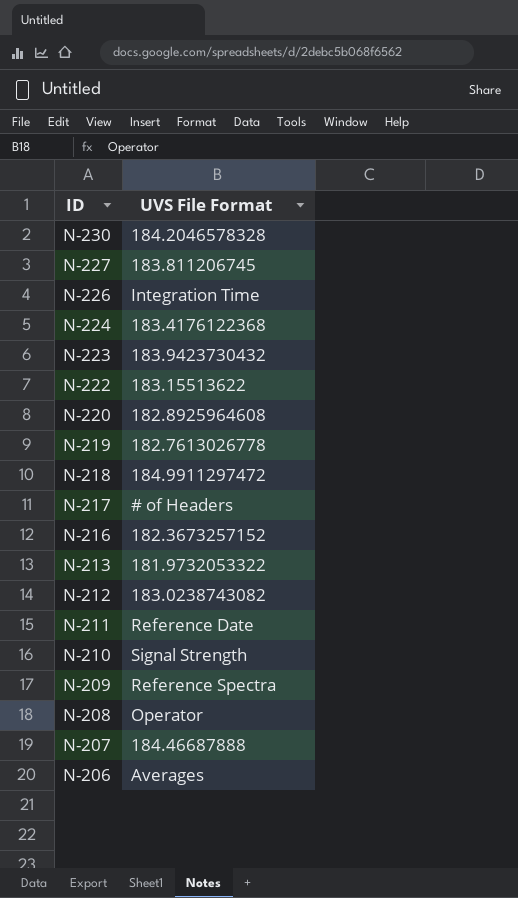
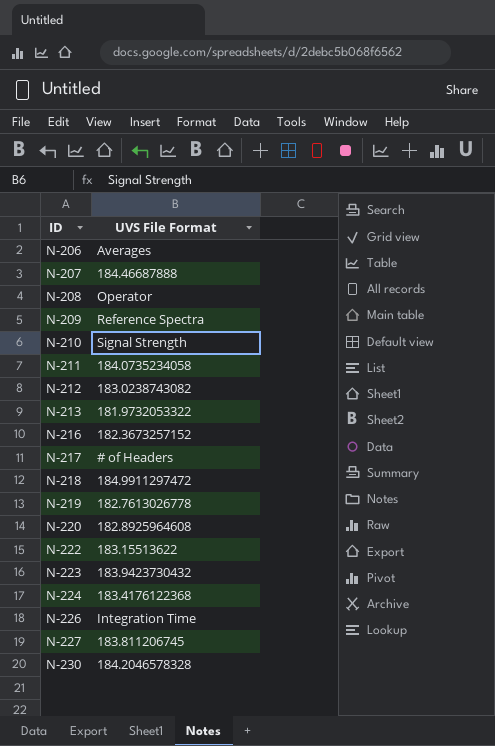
row order: ID descending -> ID ascending
N-211 | UVS File Format: Reference Date -> 184.0735234058

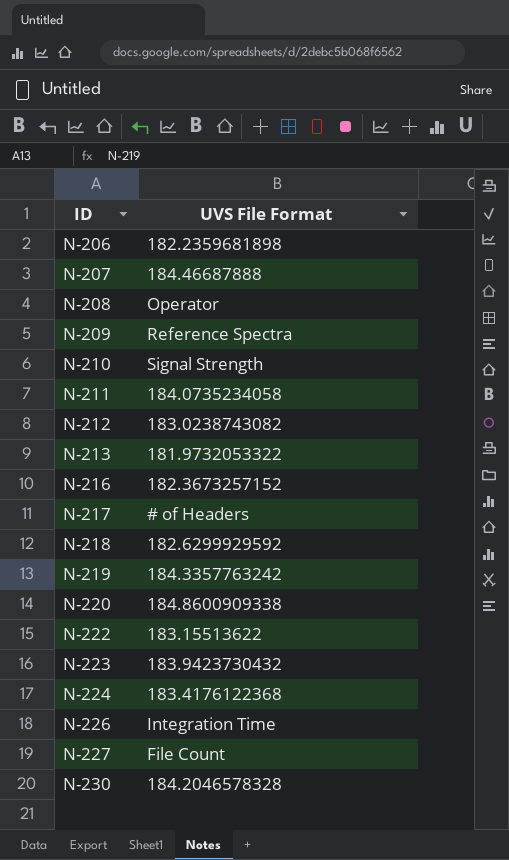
N-206 | UVS File Format: Averages -> 182.2359681898
N-218 | UVS File Format: 184.9911297472 -> 182.6299929592
N-219 | UVS File Format: 182.7613026778 -> 184.3357763242
N-220 | UVS File Format: 182.8925964608 -> 184.8600909338
N-227 | UVS File Format: 183.811206745 -> File Count

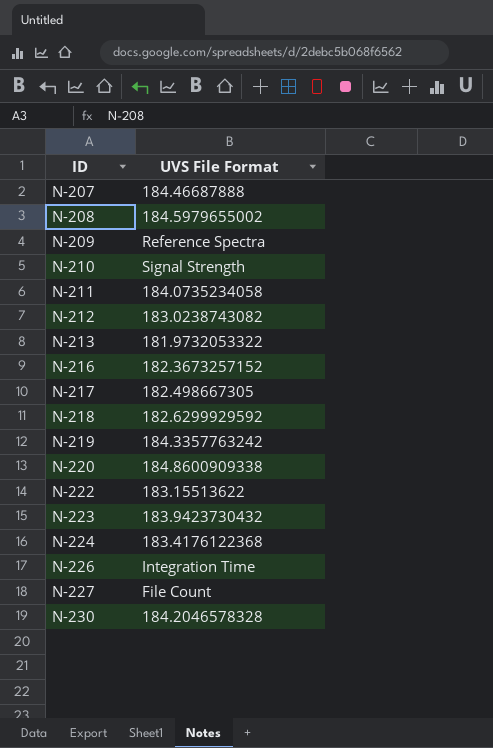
row N-206: 182.2359681898 -> none
N-208 | UVS File Format: Operator -> 184.5979655002
N-217 | UVS File Format: # of Headers -> 182.498667305

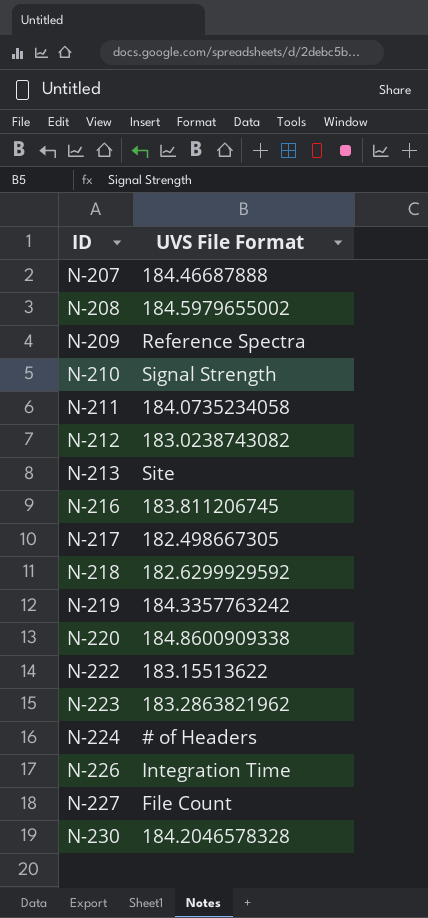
N-213 | UVS File Format: 181.9732053322 -> Site
N-216 | UVS File Format: 182.3673257152 -> 183.811206745
N-223 | UVS File Format: 183.9423730432 -> 183.2863821962
N-224 | UVS File Format: 183.4176122368 -> # of Headers

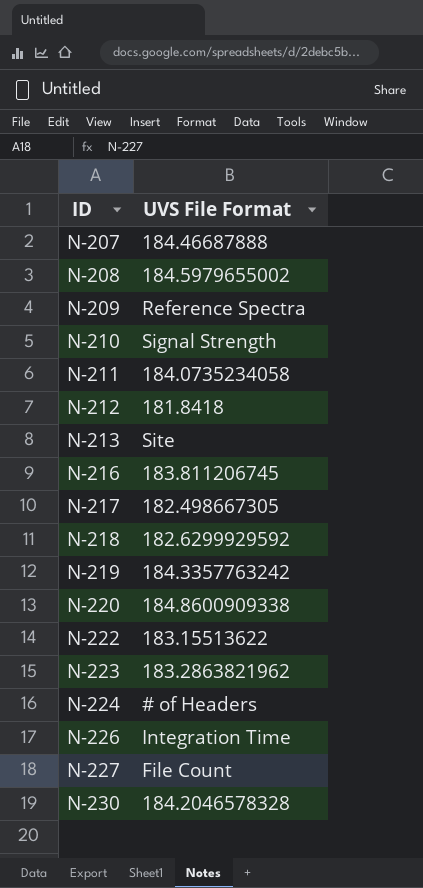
N-212 | UVS File Format: 183.0238743082 -> 181.8418

